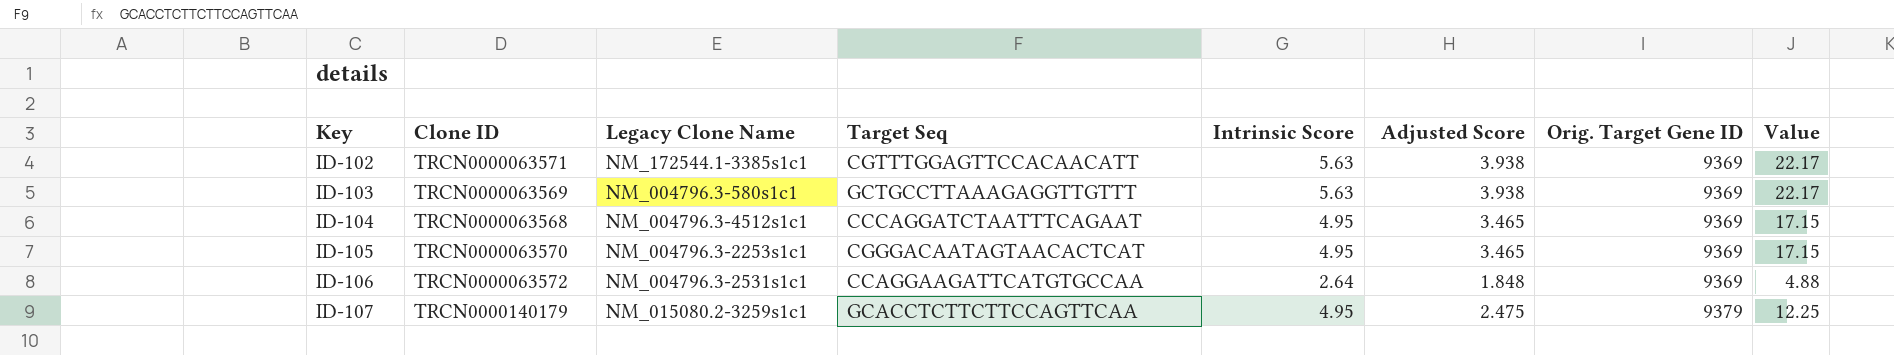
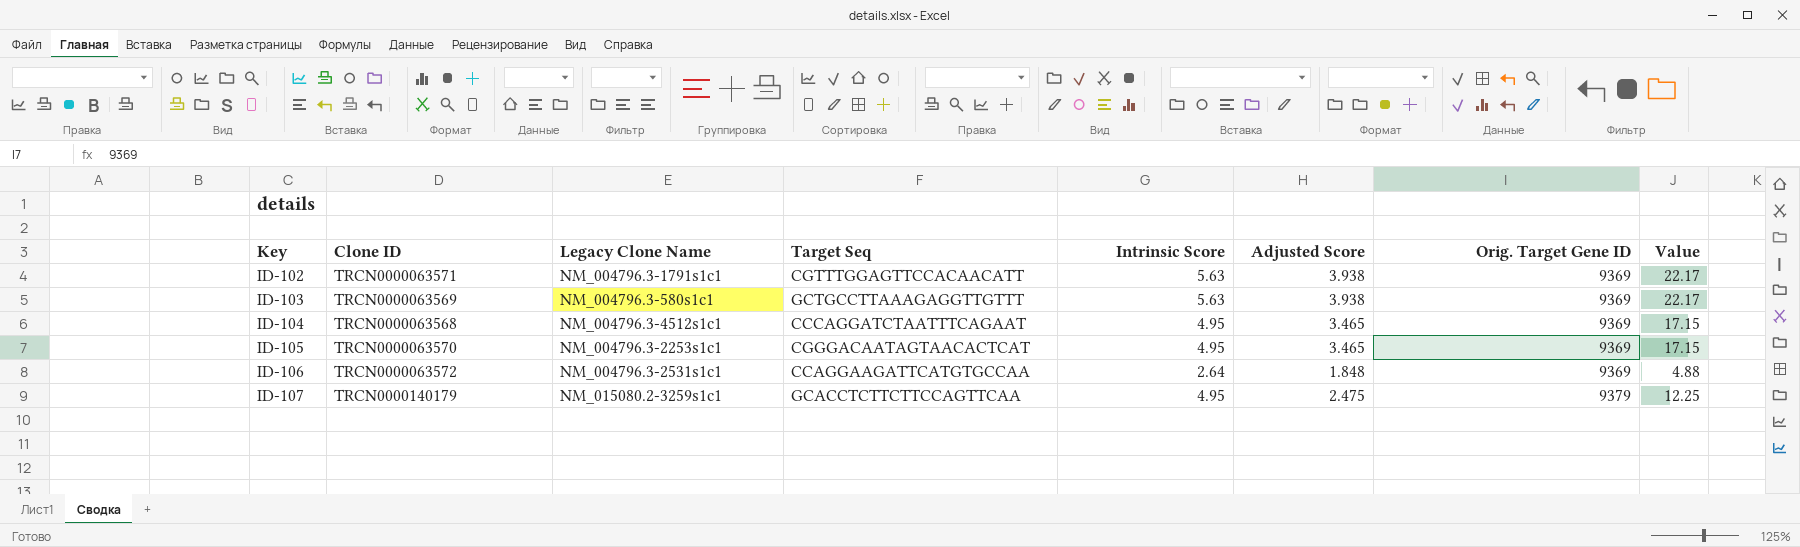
ID-102 | Legacy Clone Name: NM_172544.1-3385s1c1 -> NM_004796.3-1791s1c1

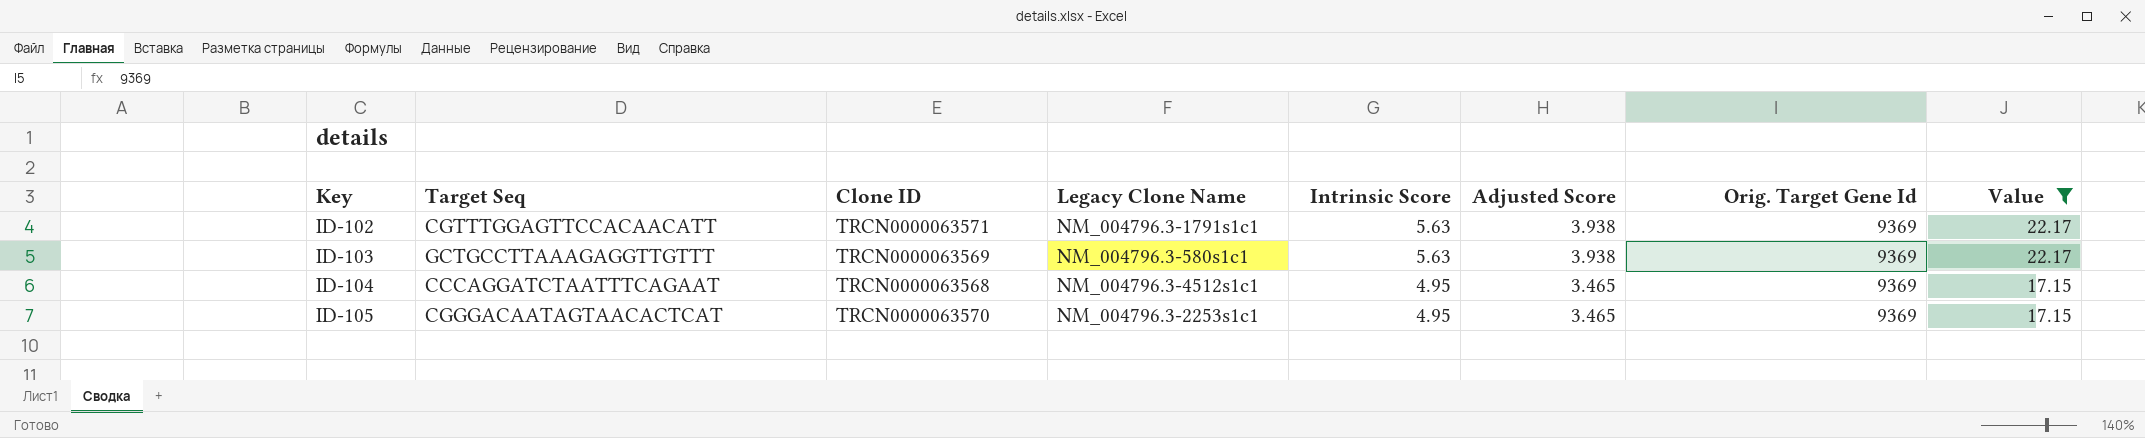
filter: none -> Value >= 17.15
column Target Seq | position: 4 -> 2
column name: Orig. Target Gene ID -> Orig. Target Gene Id

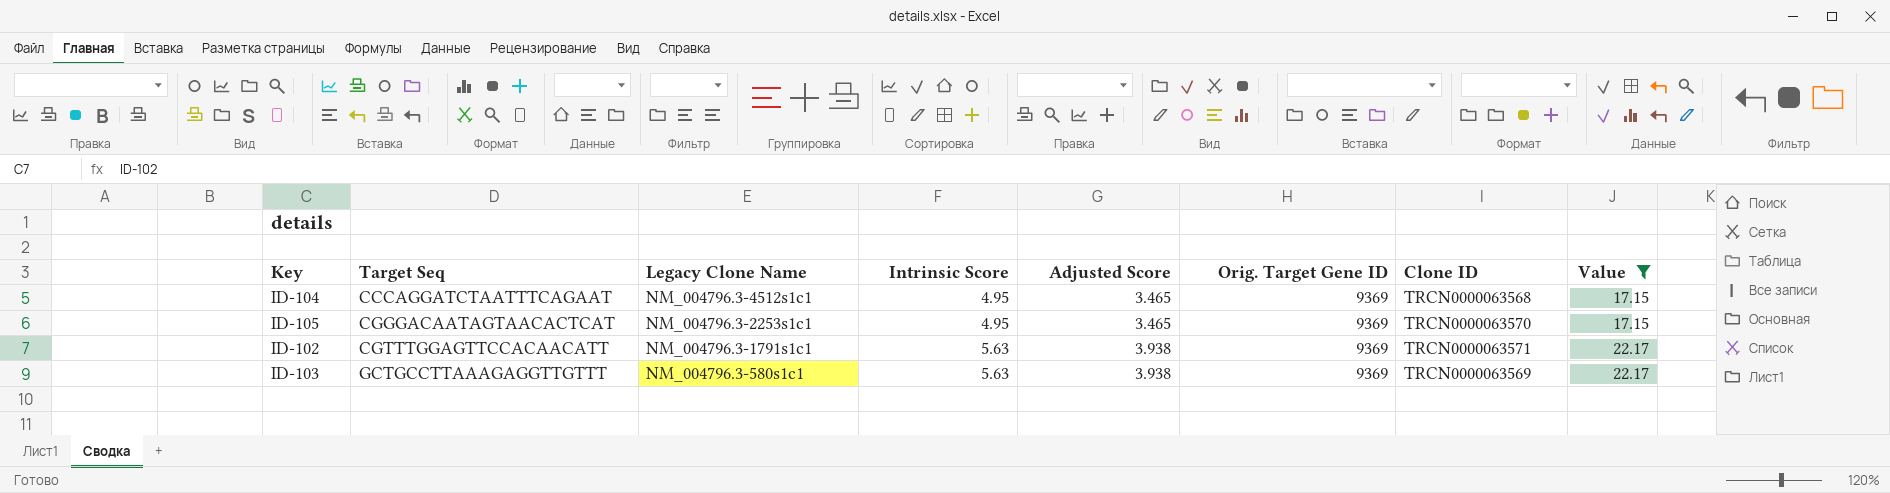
row order: Key ascending -> Target Seq ascending
column name: Orig. Target Gene Id -> Orig. Target Gene ID
column Clone ID | position: 3 -> 7

